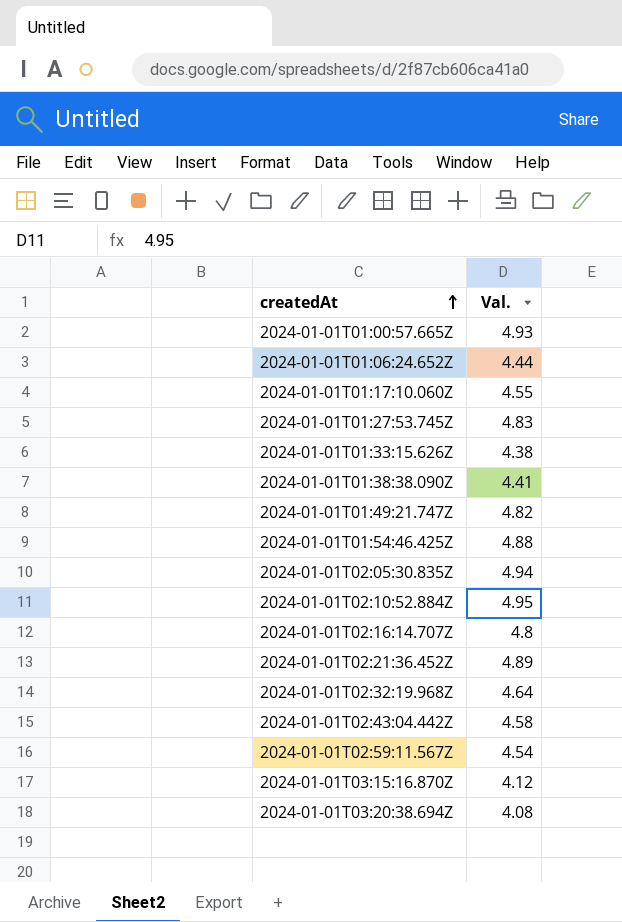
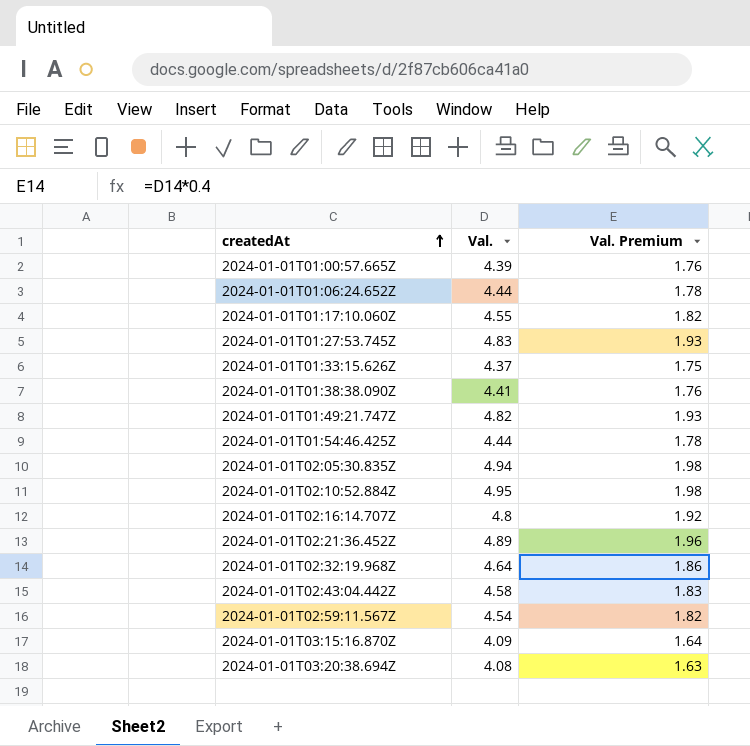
column Val. Premium | formula: none -> [Val.] * 0.4
2024-01-01T01:00:57.665Z | Val.: 4.93 -> 4.39
2024-01-01T01:33:15.626Z | Val.: 4.38 -> 4.37
2024-01-01T01:54:46.425Z | Val.: 4.88 -> 4.44
2024-01-01T03:15:16.870Z | Val.: 4.12 -> 4.09

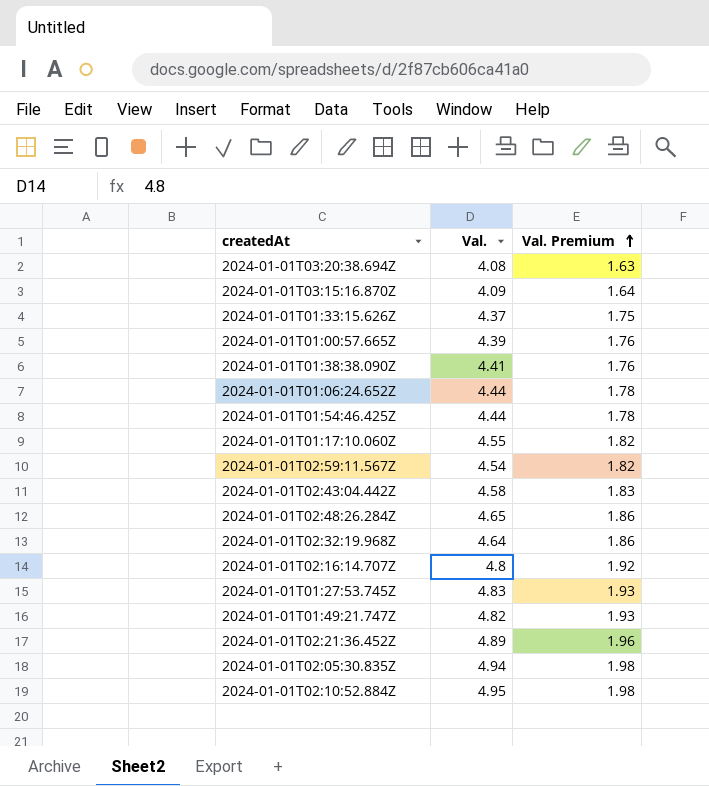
row order: createdAt ascending -> Val. Premium ascending
row 2024-01-01T02:48:26.284Z: none -> 4.65 | 1.86

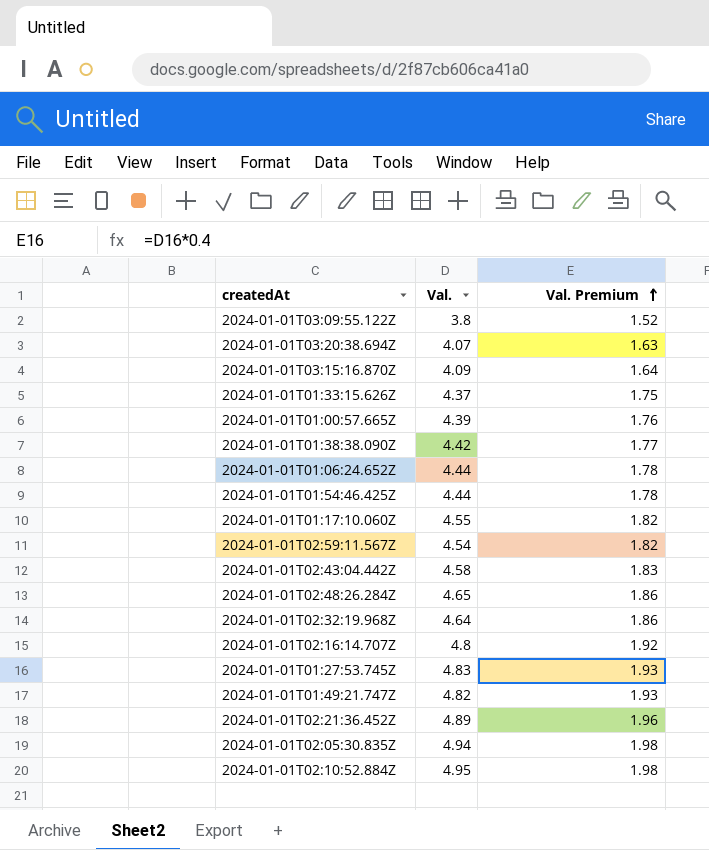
row 2024-01-01T03:09:55.122Z: none -> 3.8 | 1.52
2024-01-01T03:20:38.694Z | Val.: 4.08 -> 4.07
2024-01-01T01:38:38.090Z | Val.: 4.41 -> 4.42
2024-01-01T01:38:38.090Z | Val. Premium: 1.76 -> 1.77

